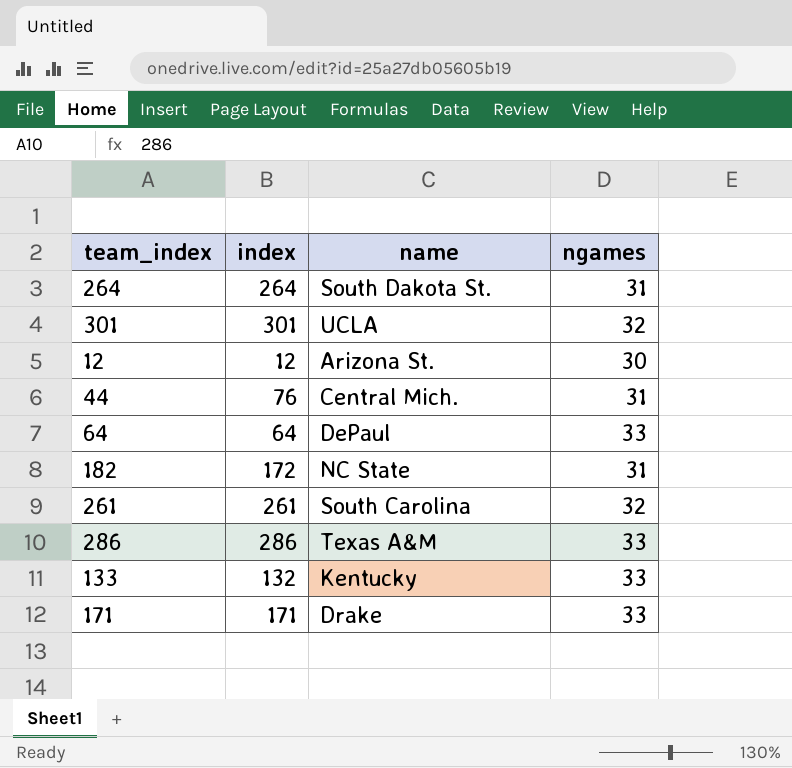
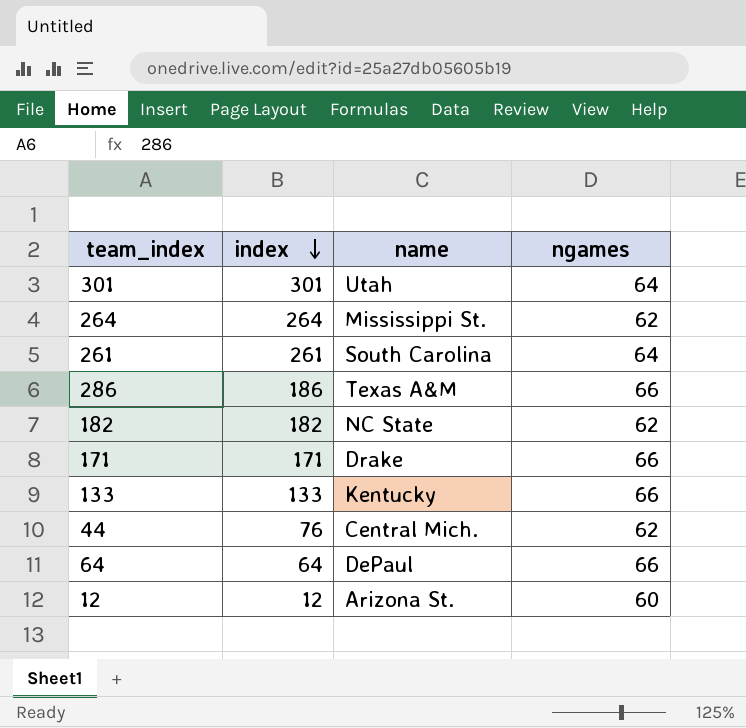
row order: none -> index descending
301 | name: UCLA -> Utah
301 | ngames: 32 -> 64
264 | name: South Dakota St. -> Mississippi St.
264 | ngames: 31 -> 62
261 | ngames: 32 -> 64
286 | index: 286 -> 186
286 | ngames: 33 -> 66
182 | index: 172 -> 182
182 | ngames: 31 -> 62
171 | ngames: 33 -> 66
133 | index: 132 -> 133
133 | ngames: 33 -> 66
44 | ngames: 31 -> 62
64 | ngames: 33 -> 66
12 | ngames: 30 -> 60

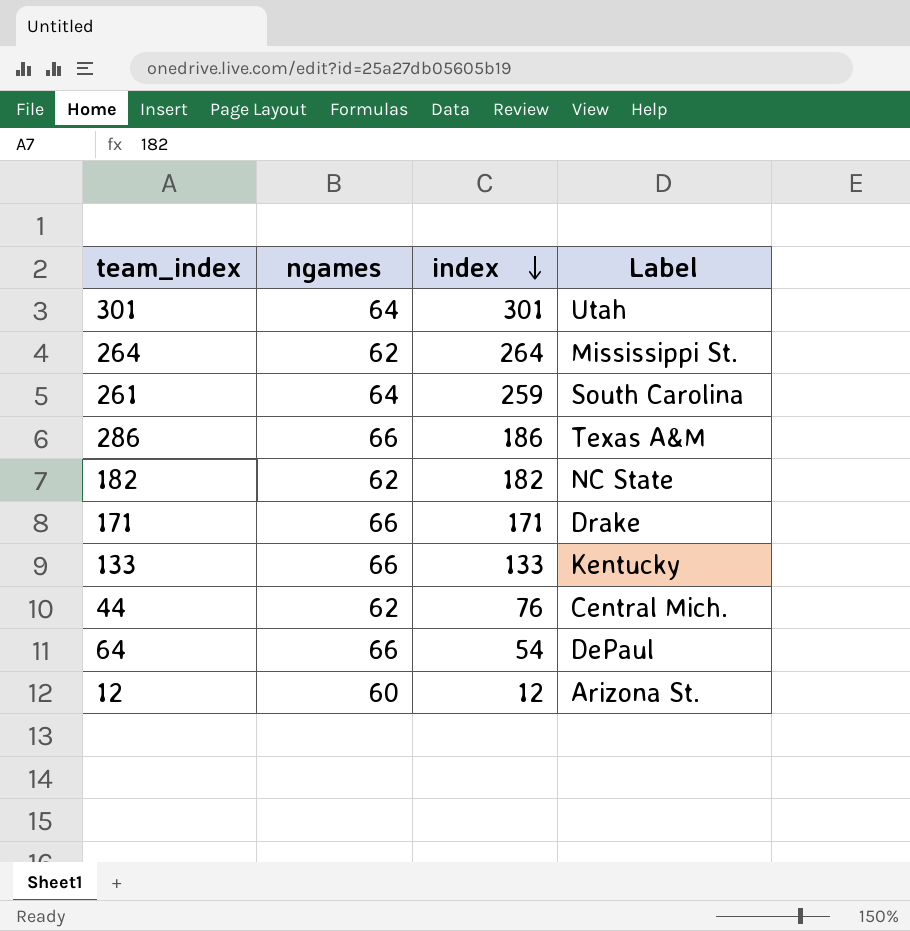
column ngames | position: 4 -> 2
column name: name -> Label
261 | index: 261 -> 259
64 | index: 64 -> 54

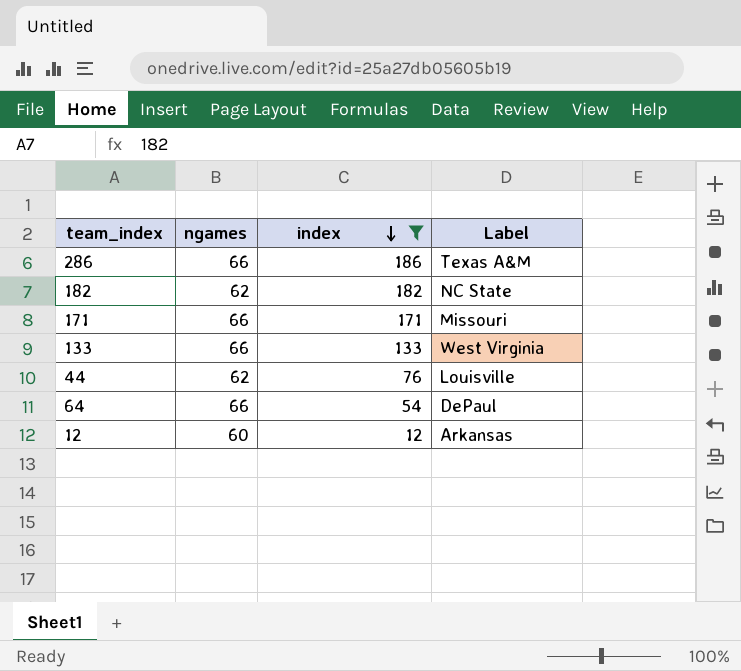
filter: none -> index <= 186
171 | Label: Drake -> Missouri
133 | Label: Kentucky -> West Virginia
44 | Label: Central Mich. -> Louisville
12 | Label: Arizona St. -> Arkansas

